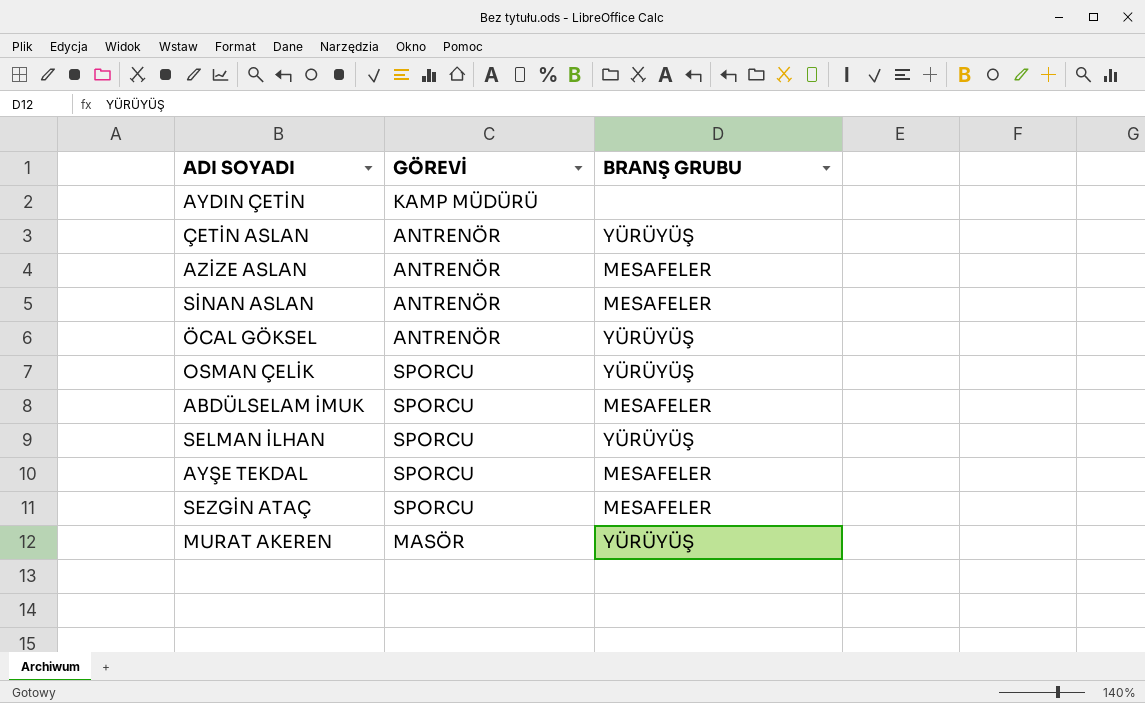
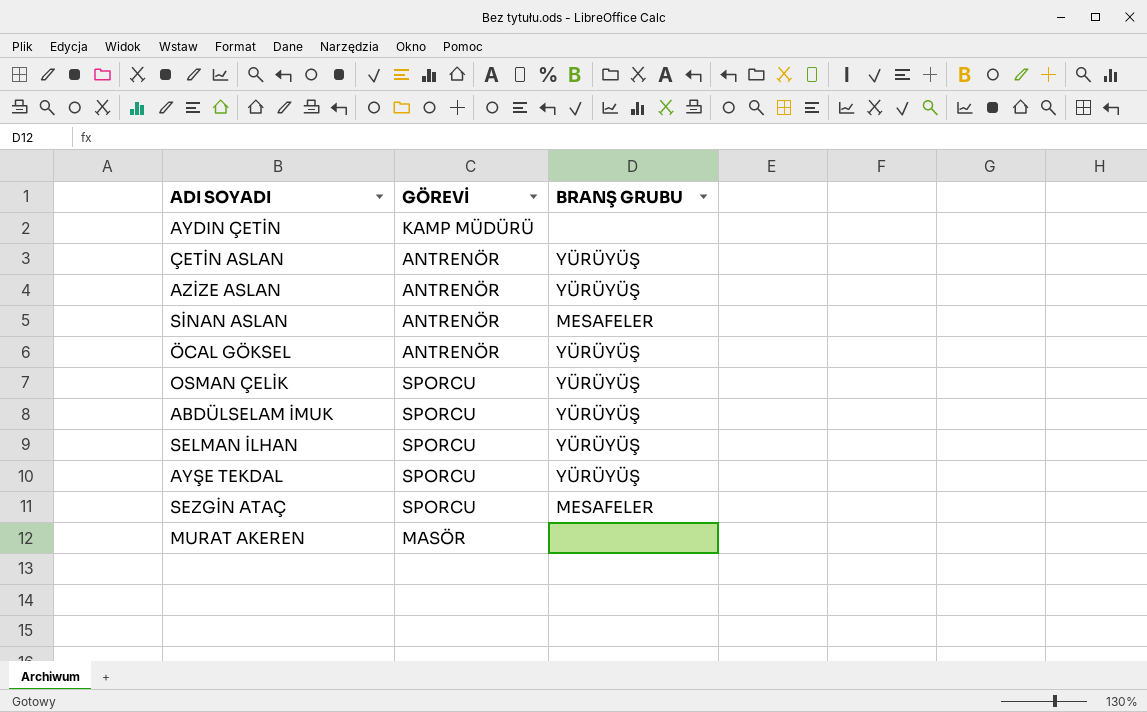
AZİZE ASLAN | BRANŞ GRUBU: MESAFELER -> YÜRÜYÜŞ
ABDÜLSELAM İMUK | BRANŞ GRUBU: MESAFELER -> YÜRÜYÜŞ
AYŞE TEKDAL | BRANŞ GRUBU: MESAFELER -> YÜRÜYÜŞ
MURAT AKEREN | BRANŞ GRUBU: YÜRÜYÜŞ -> none

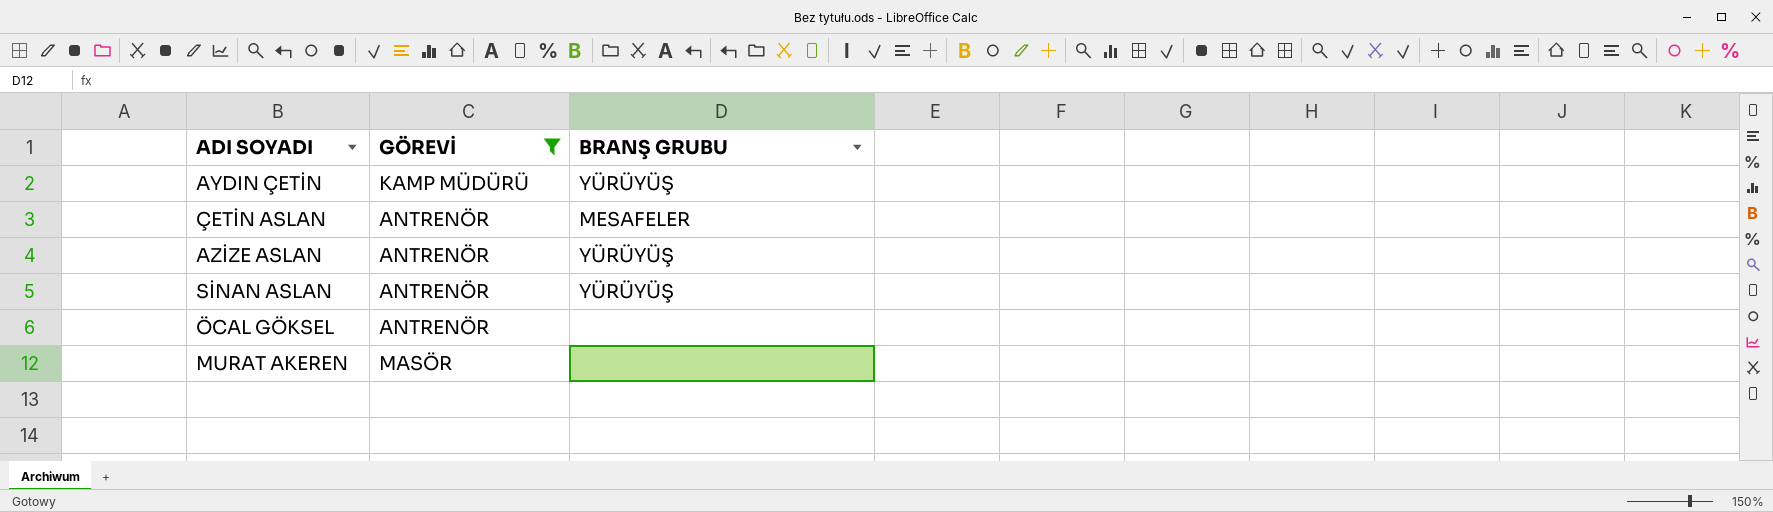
filter: none -> GÖREVİ != SPORCU
AYDIN ÇETİN | BRANŞ GRUBU: none -> YÜRÜYÜŞ
ÇETİN ASLAN | BRANŞ GRUBU: YÜRÜYÜŞ -> MESAFELER
SİNAN ASLAN | BRANŞ GRUBU: MESAFELER -> YÜRÜYÜŞ
ÖCAL GÖKSEL | BRANŞ GRUBU: YÜRÜYÜŞ -> none

